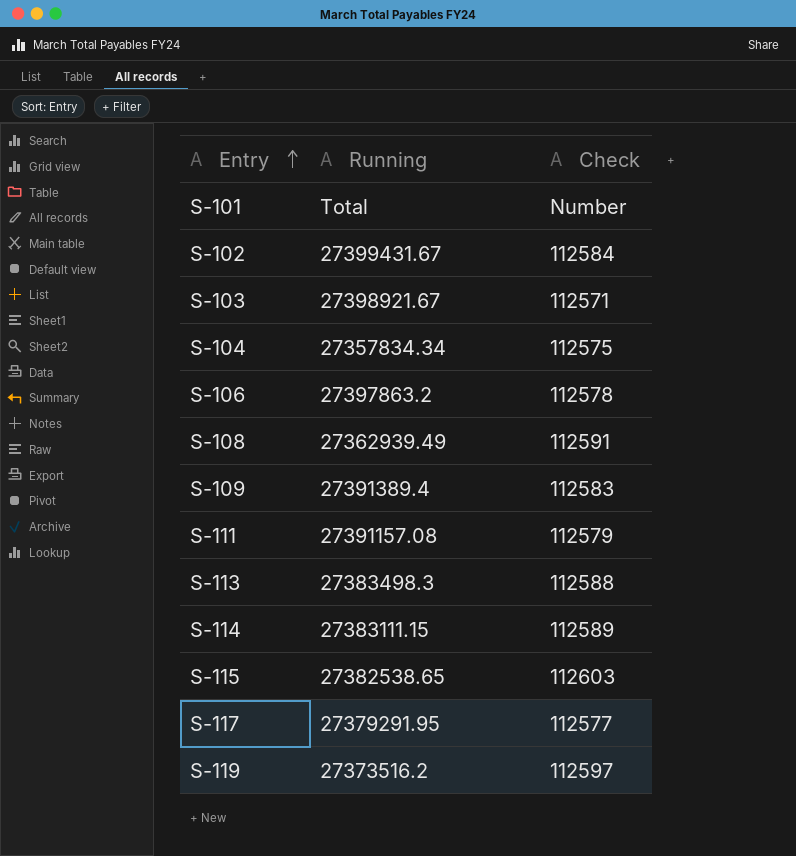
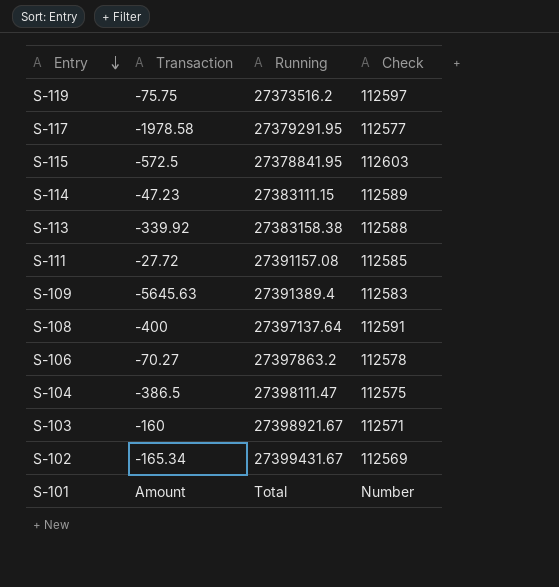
row order: Entry ascending -> Entry descending
column Transaction | position: none -> 2
S-115 | Running: 27382538.65 -> 27378841.95
S-113 | Running: 27383498.3 -> 27383158.38
S-111 | Check: 112579 -> 112585
S-108 | Running: 27362939.49 -> 27397137.64
S-104 | Running: 27357834.34 -> 27398111.47
S-102 | Check: 112584 -> 112569

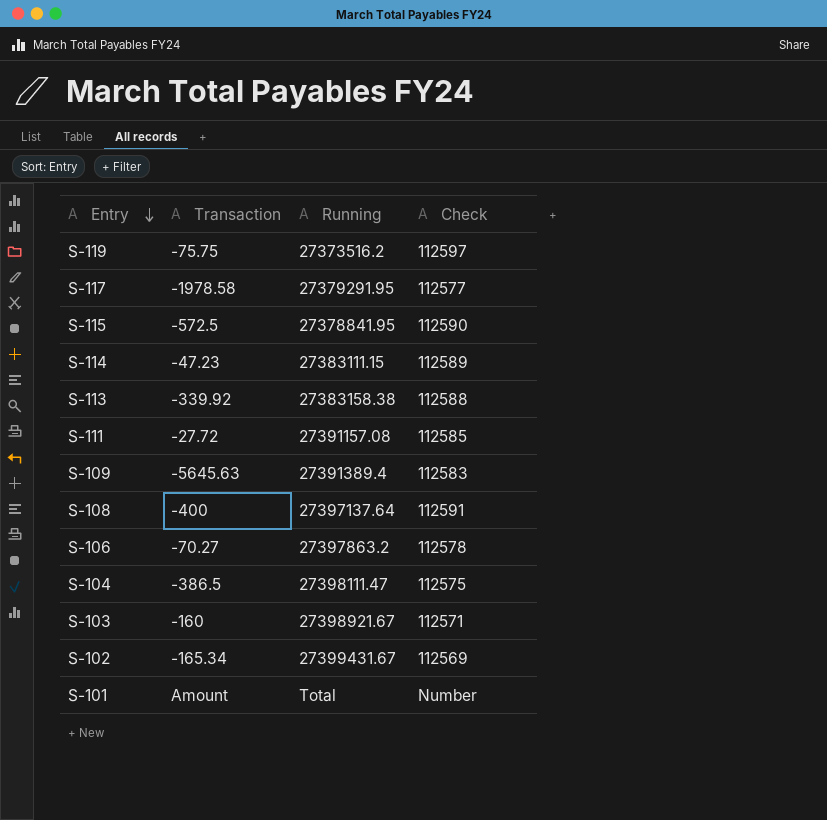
S-115 | Check: 112603 -> 112590

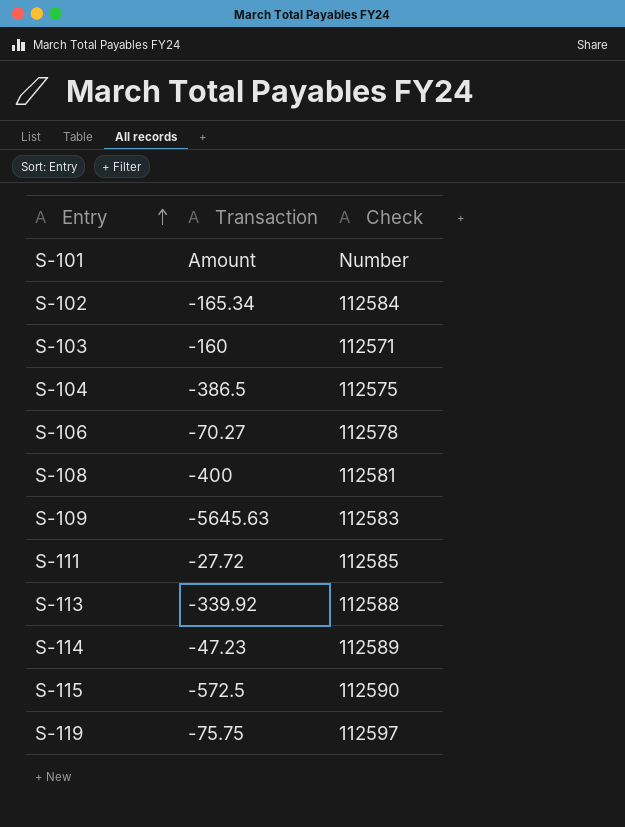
row order: Entry descending -> Entry ascending
column Running | position: 3 -> none
row S-117: -1978.58 | 27379291.95 | 112577 -> none
S-102 | Check: 112569 -> 112584
S-108 | Check: 112591 -> 112581

